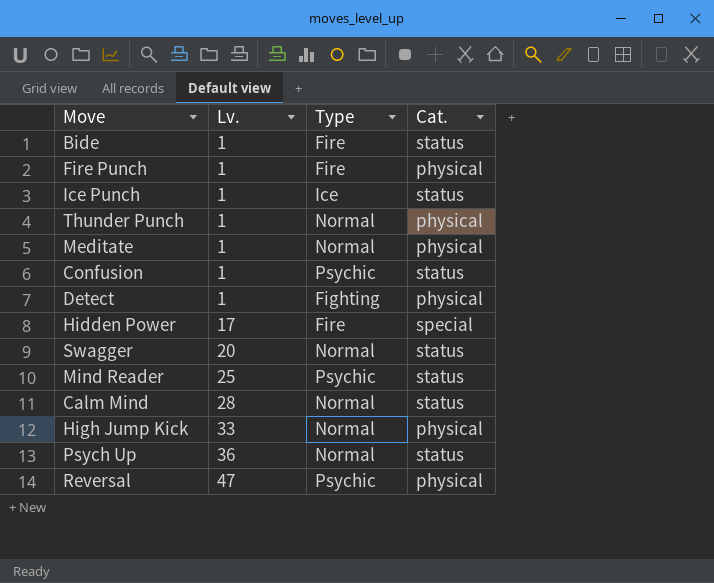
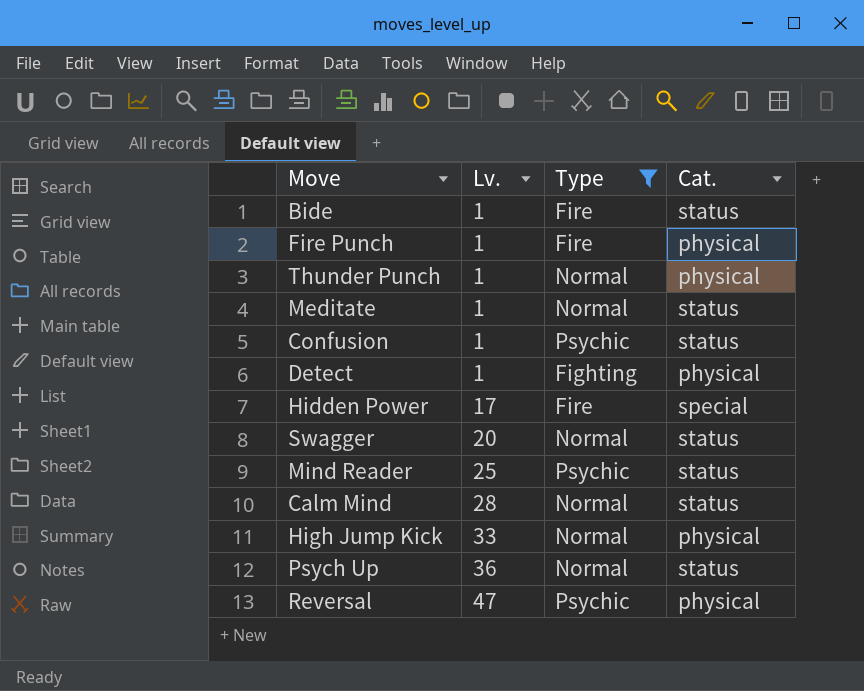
filter: none -> Type != Ice
Meditate | Cat.: physical -> status

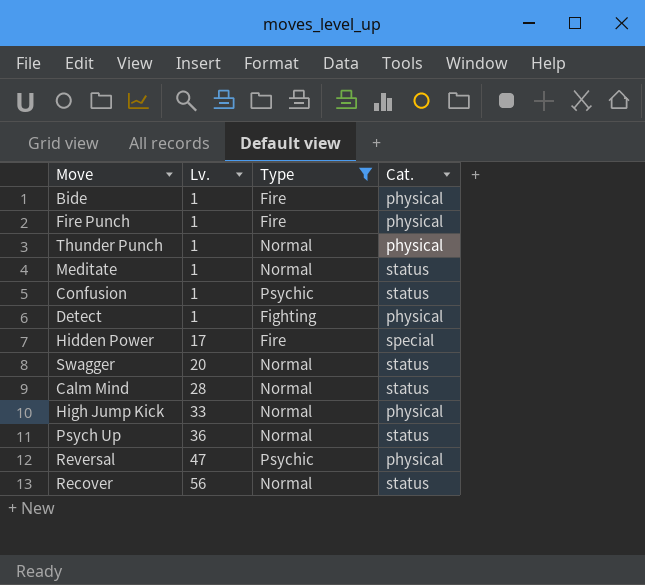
row Mind Reader: 25 | Psychic | status -> none
Bide | Cat.: status -> physical
row Recover: none -> 56 | Normal | status

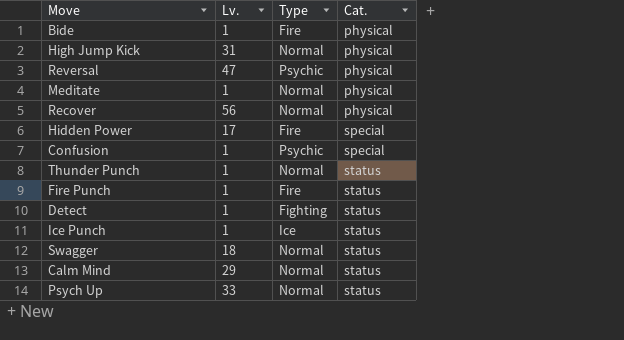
filter: Type != Ice -> none
row order: Lv. ascending -> Cat. ascending
High Jump Kick | Lv.: 33 -> 31
Meditate | Cat.: status -> physical
Recover | Cat.: status -> physical
Confusion | Cat.: status -> special
Thunder Punch | Cat.: physical -> status
Fire Punch | Cat.: physical -> status
Detect | Cat.: physical -> status
Swagger | Lv.: 20 -> 18
Calm Mind | Lv.: 28 -> 29
Psych Up | Lv.: 36 -> 33

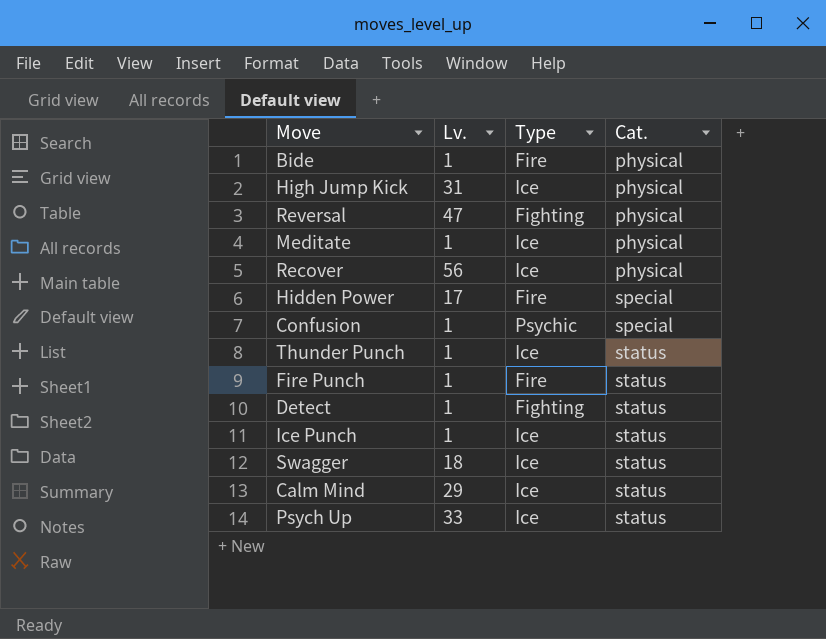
High Jump Kick | Type: Normal -> Ice
Reversal | Type: Psychic -> Fighting
Meditate | Type: Normal -> Ice
Recover | Type: Normal -> Ice
Thunder Punch | Type: Normal -> Ice
Swagger | Type: Normal -> Ice
Calm Mind | Type: Normal -> Ice
Psych Up | Type: Normal -> Ice

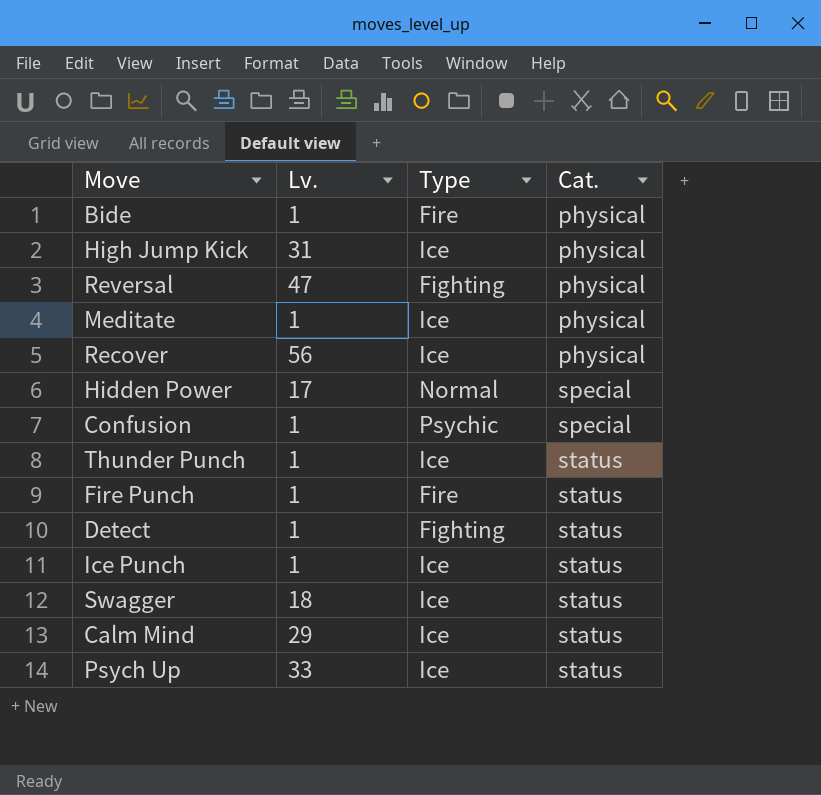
Hidden Power | Type: Fire -> Normal

